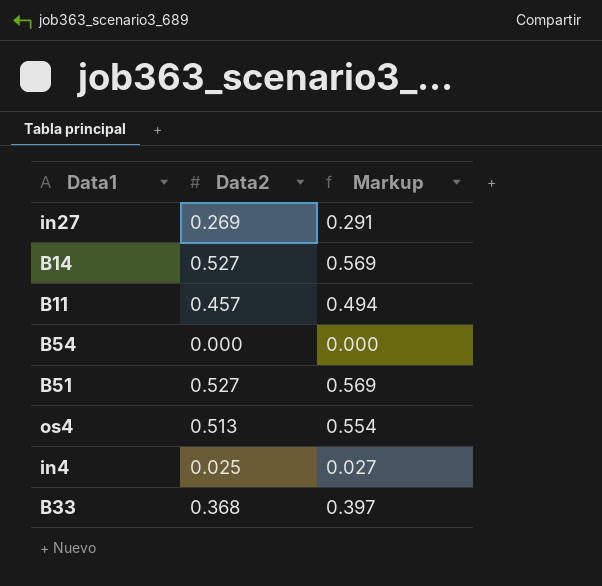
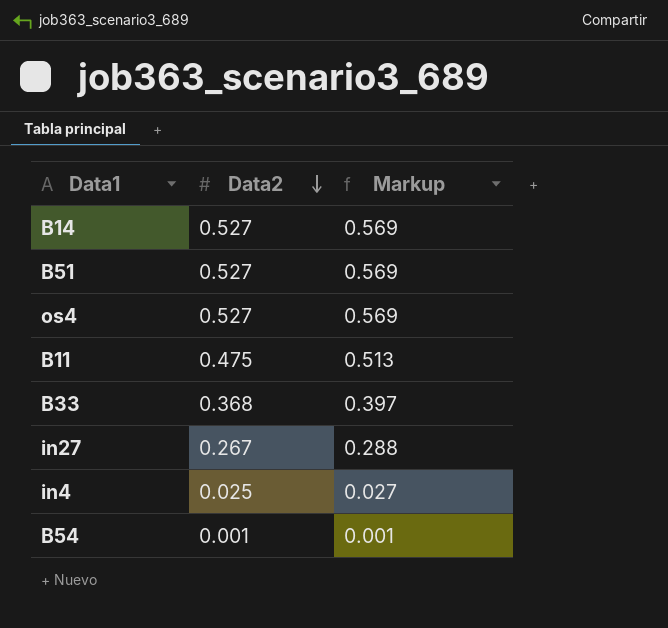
row order: none -> Data2 descending
os4 | Data2: 0.513 -> 0.527
os4 | Markup: 0.554 -> 0.569
B11 | Data2: 0.457 -> 0.475
B11 | Markup: 0.494 -> 0.513
in27 | Data2: 0.269 -> 0.267
in27 | Markup: 0.291 -> 0.288
B54 | Data2: 0.000 -> 0.001
B54 | Markup: 0.000 -> 0.001

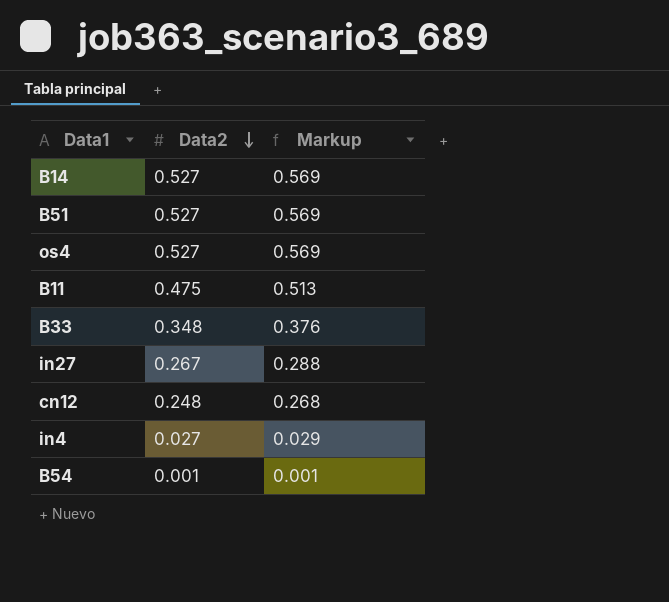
B33 | Data2: 0.368 -> 0.348
B33 | Markup: 0.397 -> 0.376
row cn12: none -> 0.248 | 0.268
in4 | Data2: 0.025 -> 0.027
in4 | Markup: 0.027 -> 0.029

